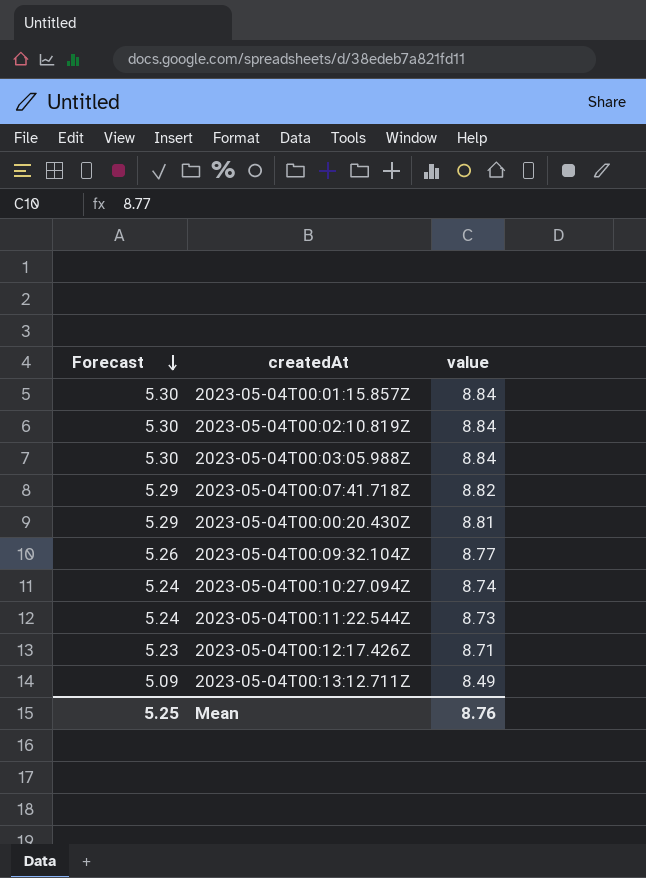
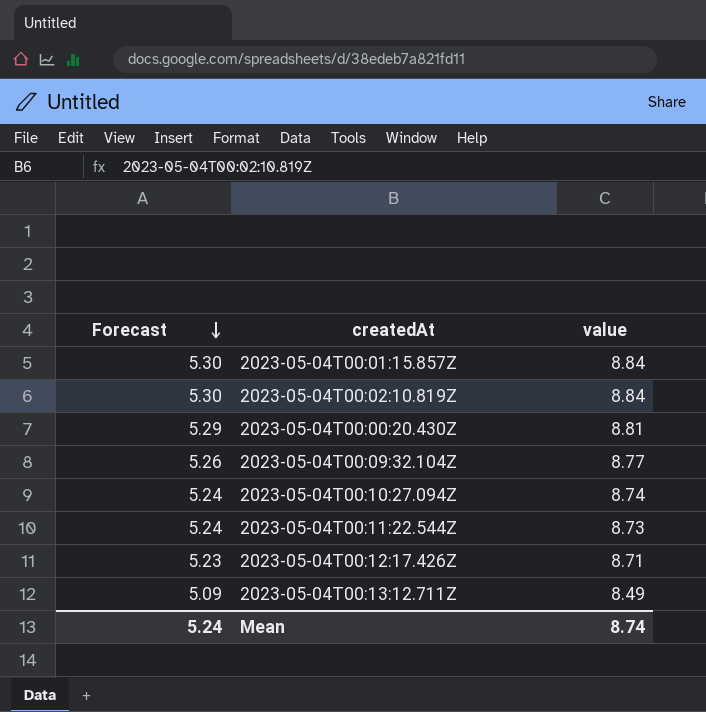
row 2023-05-04T00:03:05.988Z: 5.30 | 8.84 -> none
row 2023-05-04T00:07:41.718Z: 5.29 | 8.82 -> none
Mean | Forecast: 5.25 -> 5.24
Mean | value: 8.76 -> 8.74

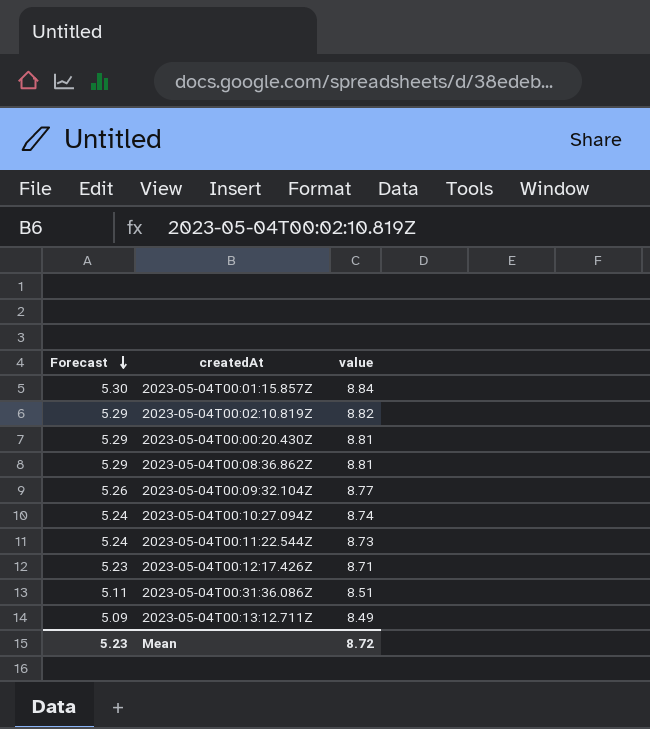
2023-05-04T00:02:10.819Z | Forecast: 5.30 -> 5.29
2023-05-04T00:02:10.819Z | value: 8.84 -> 8.82
row 2023-05-04T00:08:36.862Z: none -> 5.29 | 8.81
row 2023-05-04T00:31:36.086Z: none -> 5.11 | 8.51
Mean | Forecast: 5.24 -> 5.23
Mean | value: 8.74 -> 8.72

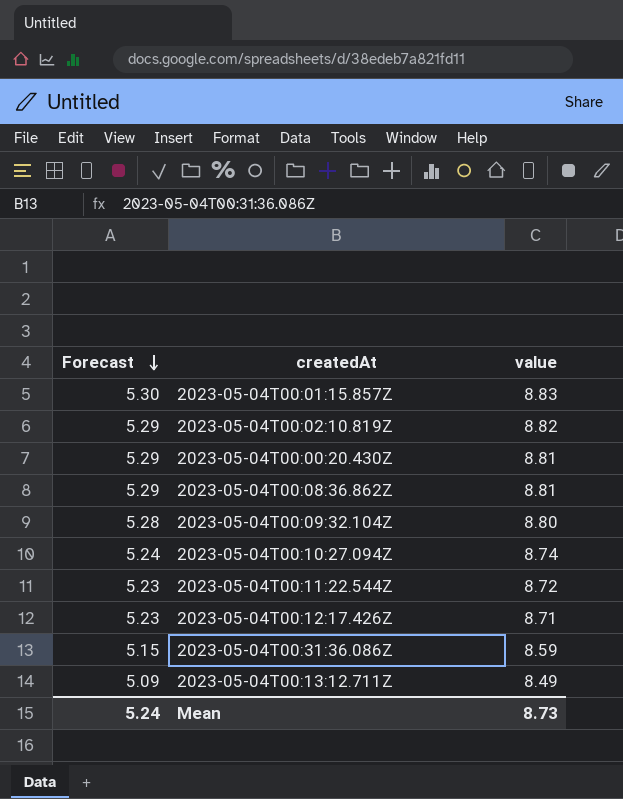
2023-05-04T00:01:15.857Z | value: 8.84 -> 8.83
2023-05-04T00:09:32.104Z | Forecast: 5.26 -> 5.28
2023-05-04T00:09:32.104Z | value: 8.77 -> 8.80
2023-05-04T00:11:22.544Z | Forecast: 5.24 -> 5.23
2023-05-04T00:11:22.544Z | value: 8.73 -> 8.72
2023-05-04T00:31:36.086Z | Forecast: 5.11 -> 5.15
2023-05-04T00:31:36.086Z | value: 8.51 -> 8.59
Mean | Forecast: 5.23 -> 5.24
Mean | value: 8.72 -> 8.73

